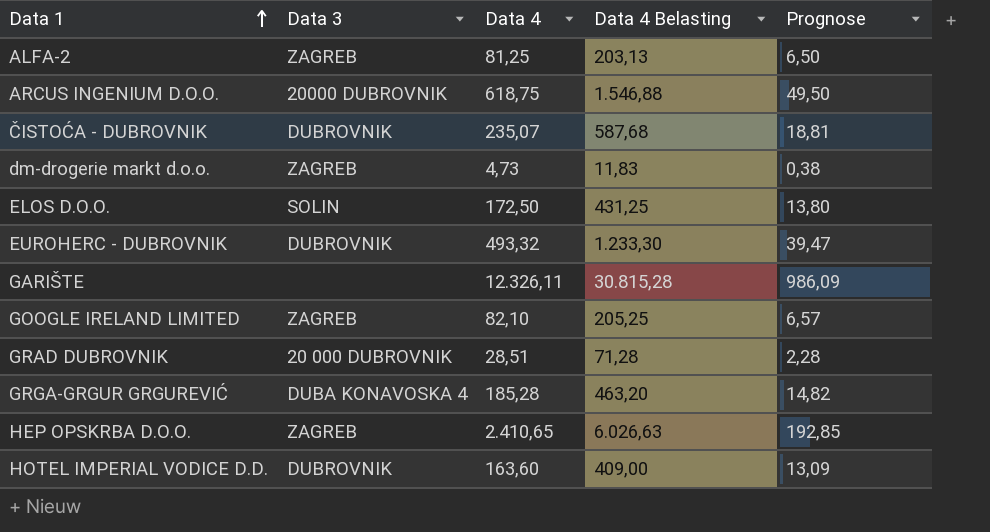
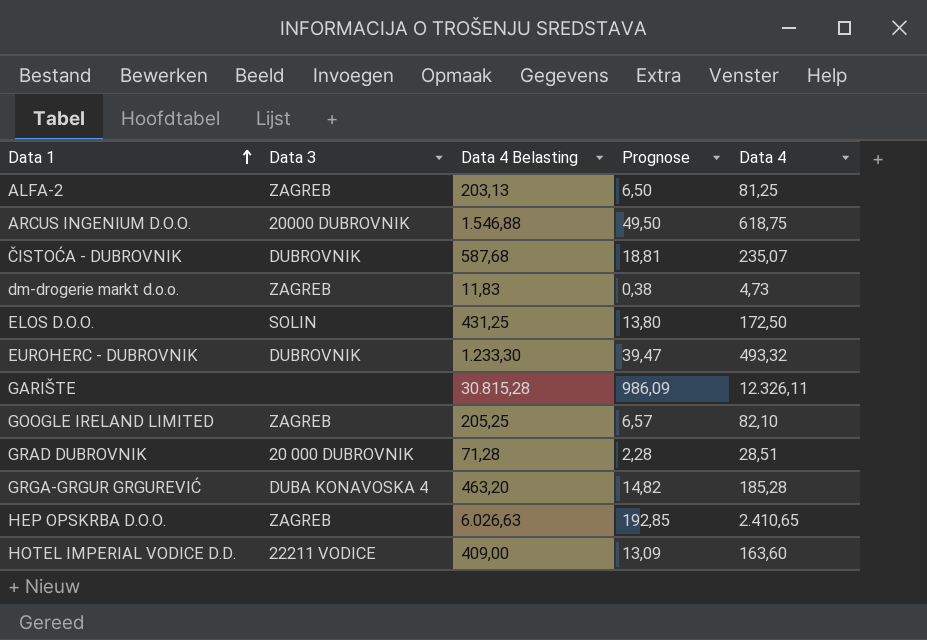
column Data 4 | position: 3 -> 5
HOTEL IMPERIAL VODICE D.D. | Data 3: DUBROVNIK -> 22211 VODICE

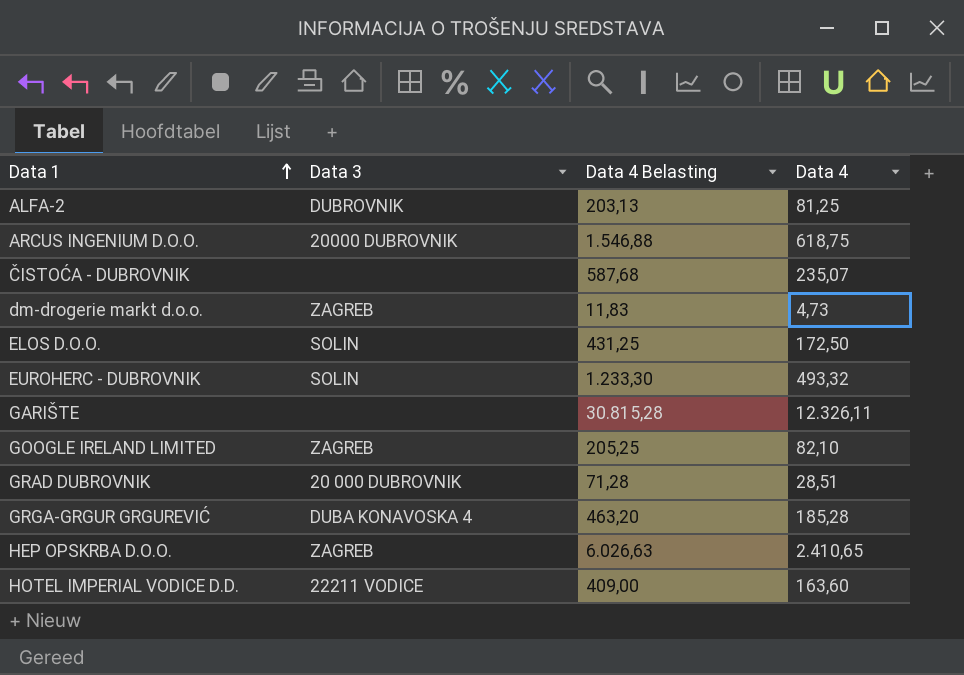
column Prognose | formula: [Data 4] * 0,08 -> none
ALFA-2 | Data 3: ZAGREB -> DUBROVNIK
ČISTOĆA - DUBROVNIK | Data 3: DUBROVNIK -> none
EUROHERC - DUBROVNIK | Data 3: DUBROVNIK -> SOLIN

